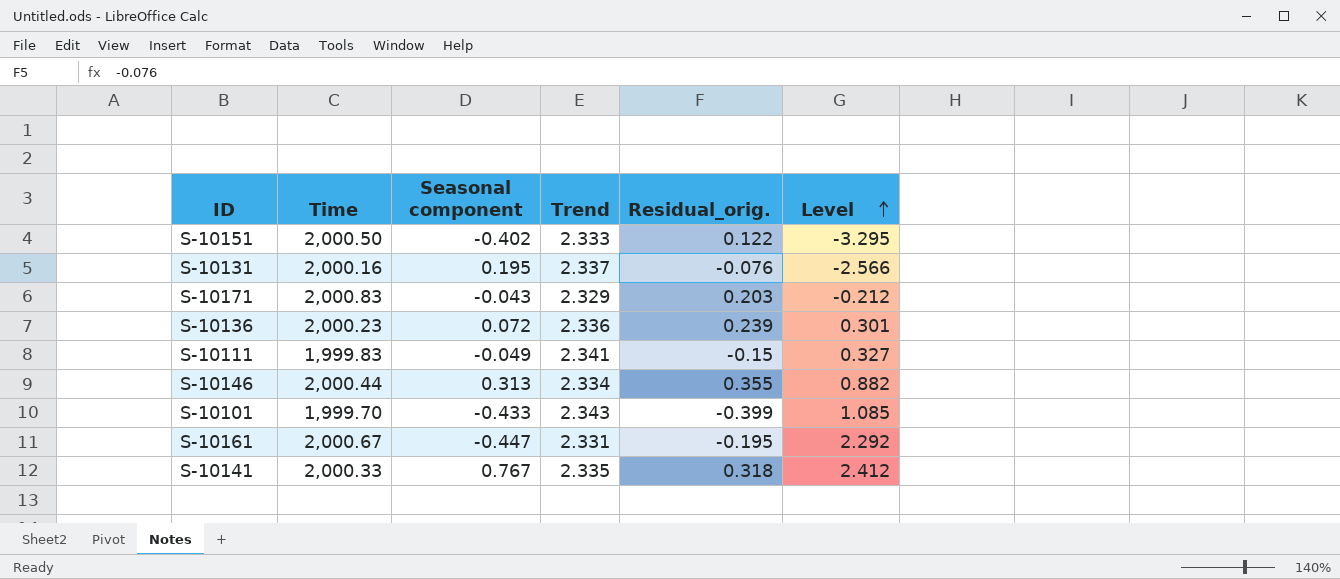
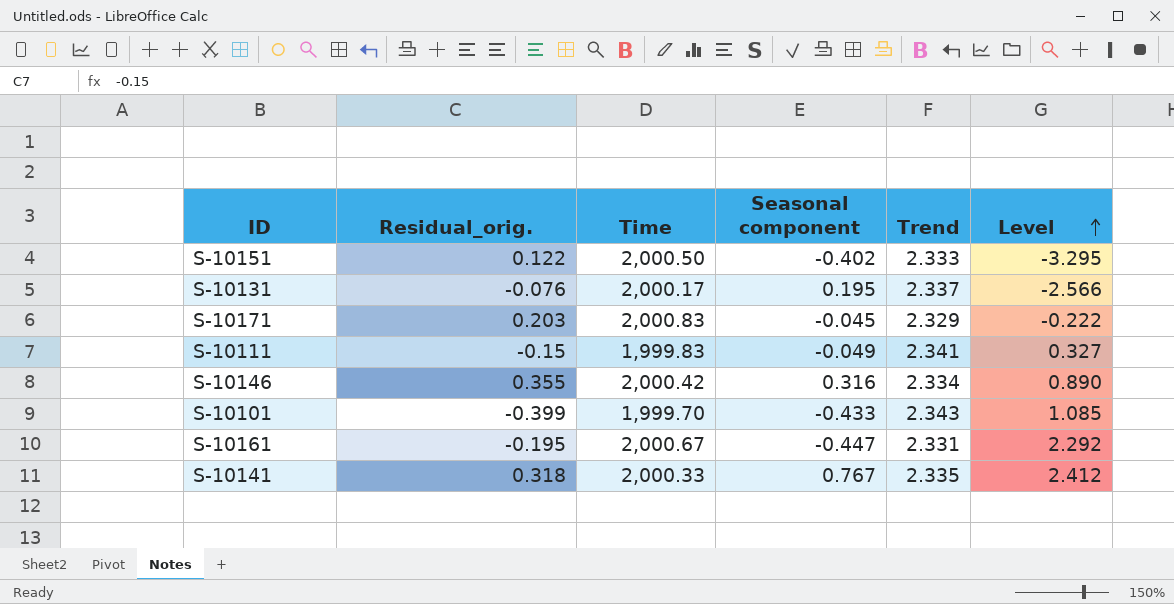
column Residual_orig. | position: 5 -> 2
row S-10136: 2,000.23 | 0.072 | 2.336 | 0.239 | 0.301 -> none
S-10131 | Time: 2,000.16 -> 2,000.17
S-10171 | Seasonal component: -0.043 -> -0.045
S-10171 | Level: -0.212 -> -0.222
S-10146 | Time: 2,000.44 -> 2,000.42
S-10146 | Seasonal component: 0.313 -> 0.316
S-10146 | Level: 0.882 -> 0.890

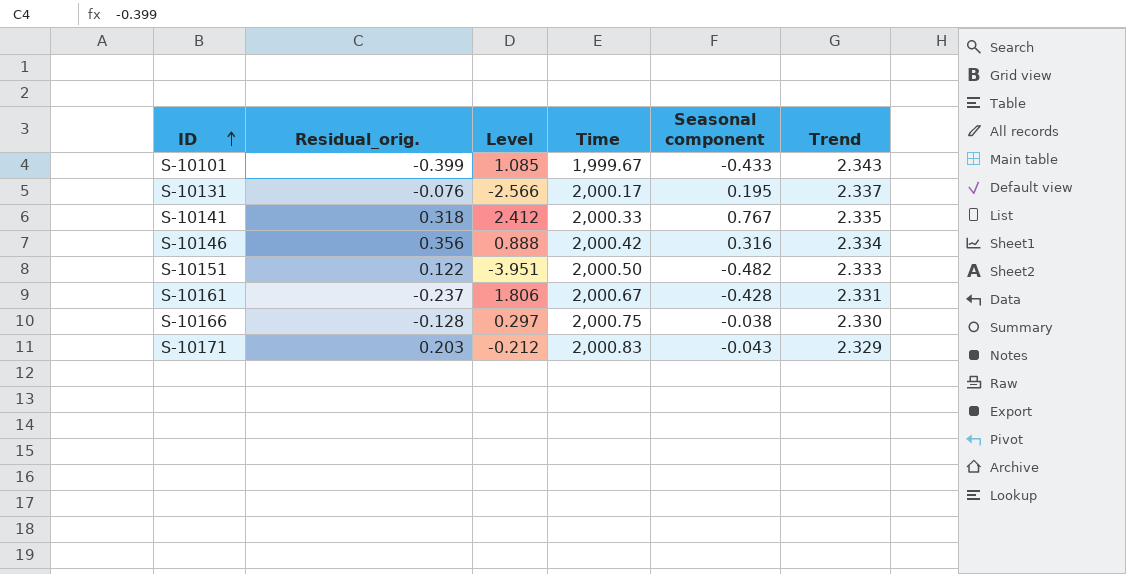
row order: Level ascending -> ID ascending
column Level | position: 6 -> 3
row S-10111: -0.15 | 1,999.83 | -0.049 | 2.341 | 0.327 -> none
S-10101 | Time: 1,999.70 -> 1,999.67
S-10146 | Residual_orig.: 0.355 -> 0.356
S-10146 | Level: 0.890 -> 0.888
S-10151 | Level: -3.295 -> -3.951
S-10151 | Seasonal component: -0.402 -> -0.482
S-10161 | Residual_orig.: -0.195 -> -0.237
S-10161 | Level: 2.292 -> 1.806
S-10161 | Seasonal component: -0.447 -> -0.428
row S-10166: none -> -0.128 | 0.297 | 2,000.75 | -0.038 | 2.330
S-10171 | Level: -0.222 -> -0.212
S-10171 | Seasonal component: -0.045 -> -0.043

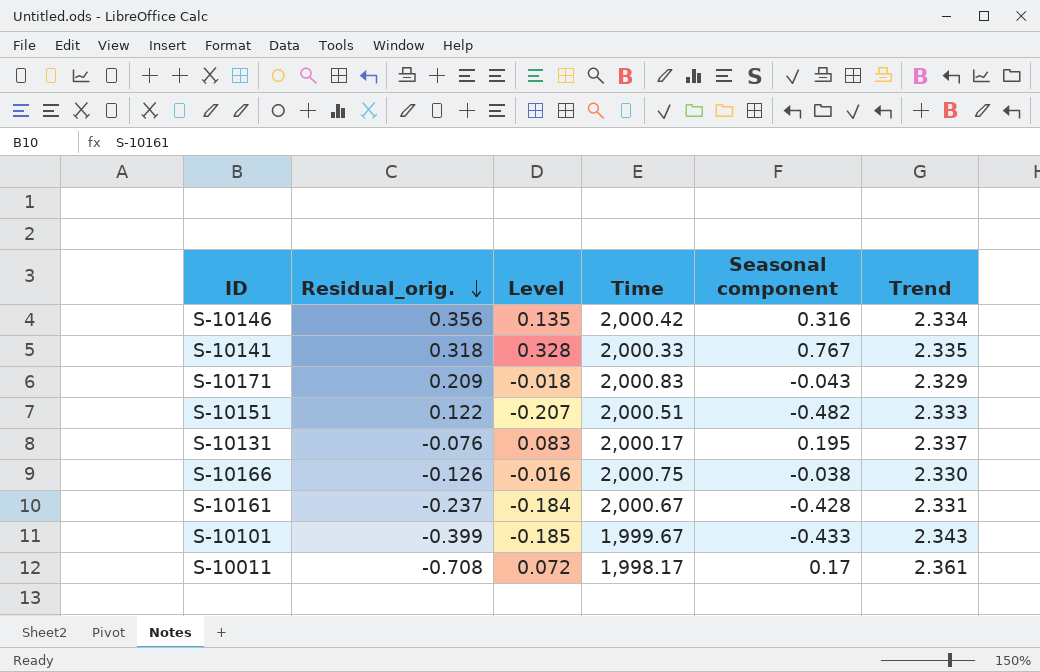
row order: ID ascending -> Residual_orig. descending
column Level | formula: [Seasonal component] / [Residual_orig.] -> [Seasonal component] / [Trend]
S-10171 | Residual_orig.: 0.203 -> 0.209
S-10151 | Time: 2,000.50 -> 2,000.51
S-10166 | Residual_orig.: -0.128 -> -0.126
row S-10011: none -> -0.708 | 0.072 | 1,998.17 | 0.17 | 2.361

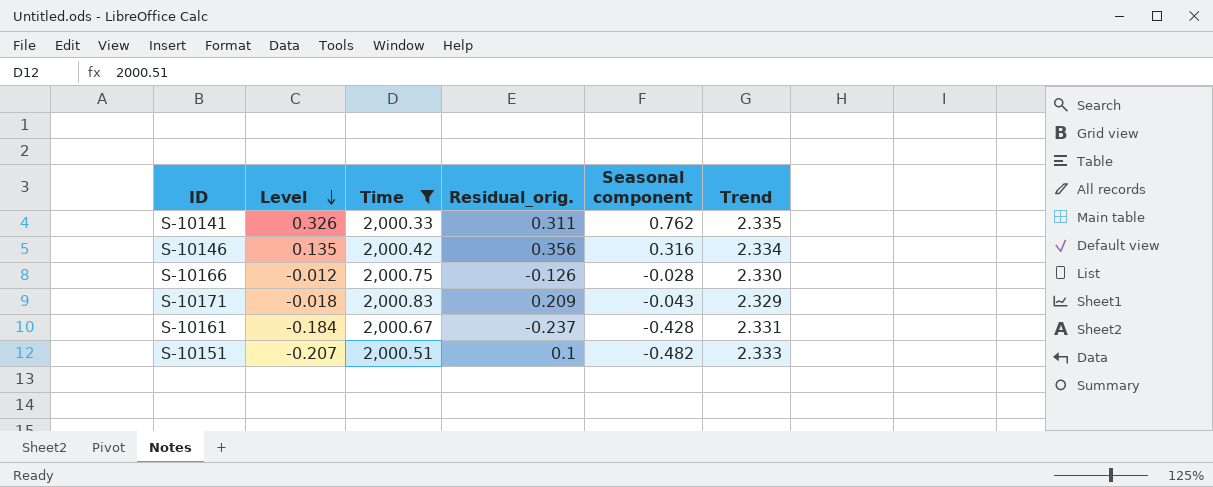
filter: none -> Time >= 2,000.33
row order: Residual_orig. descending -> Level descending
column Residual_orig. | position: 2 -> 4
S-10141 | Level: 0.328 -> 0.326
S-10141 | Residual_orig.: 0.318 -> 0.311
S-10141 | Seasonal component: 0.767 -> 0.762
S-10166 | Level: -0.016 -> -0.012
S-10166 | Seasonal component: -0.038 -> -0.028
S-10151 | Residual_orig.: 0.122 -> 0.1

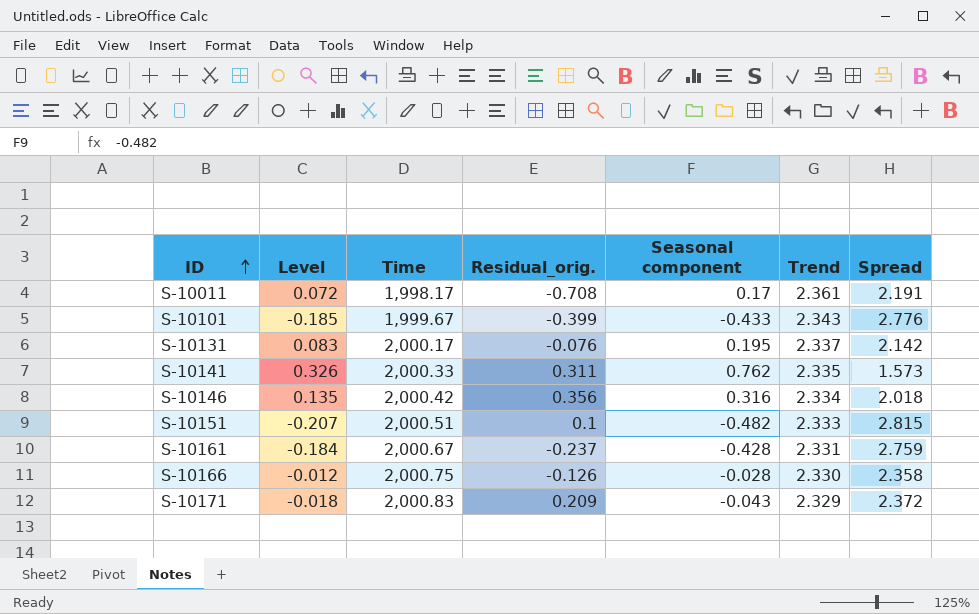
filter: Time >= 2,000.33 -> none
row order: Level descending -> ID ascending
column Spread | formula: none -> [Trend] - [Seasonal component]

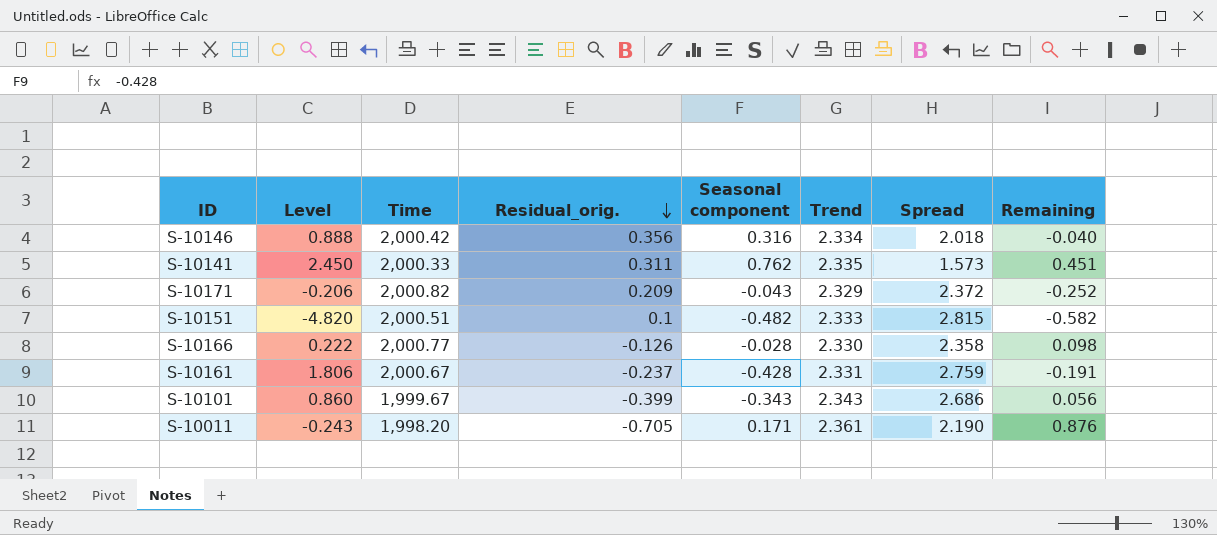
row order: ID ascending -> Residual_orig. descending
column Level | formula: [Seasonal component] / [Trend] -> [Seasonal component] / [Residual_orig.]
column Remaining | formula: none -> [Seasonal component] - [Residual_orig.]
row S-10131: 0.083 | 2,000.17 | -0.076 | 0.195 | 2.337 | 2.142 -> none
S-10171 | Time: 2,000.83 -> 2,000.82
S-10166 | Time: 2,000.75 -> 2,000.77
S-10101 | Seasonal component: -0.433 -> -0.343
S-10101 | Spread: 2.776 -> 2.686
S-10011 | Time: 1,998.17 -> 1,998.20
S-10011 | Residual_orig.: -0.708 -> -0.705
S-10011 | Seasonal component: 0.17 -> 0.171
S-10011 | Spread: 2.191 -> 2.190

